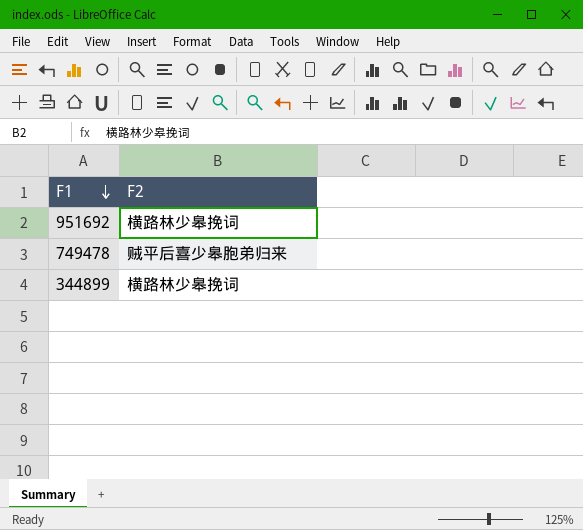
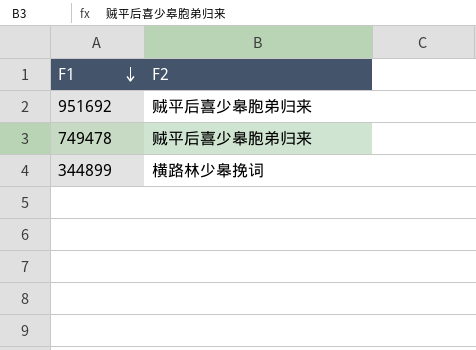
951692 | F2: 横路林少皋挽词 -> 贼平后喜少皋胞弟归来

